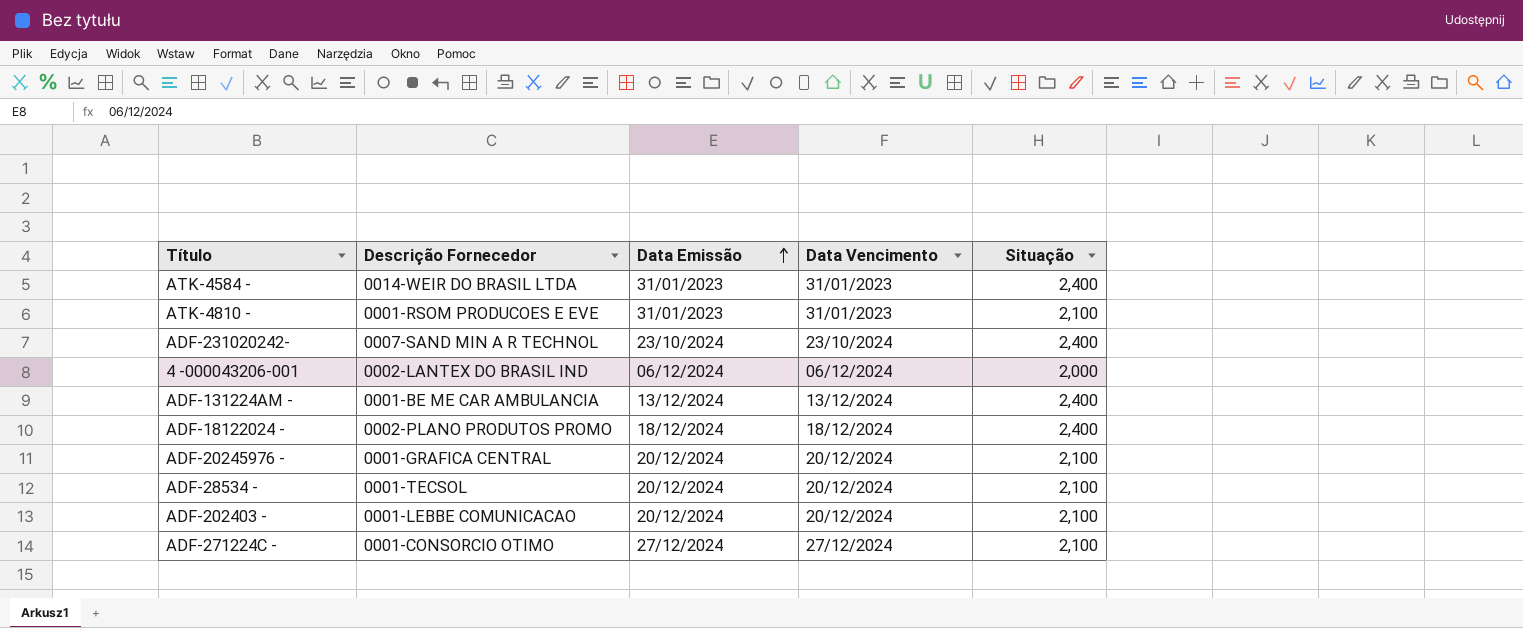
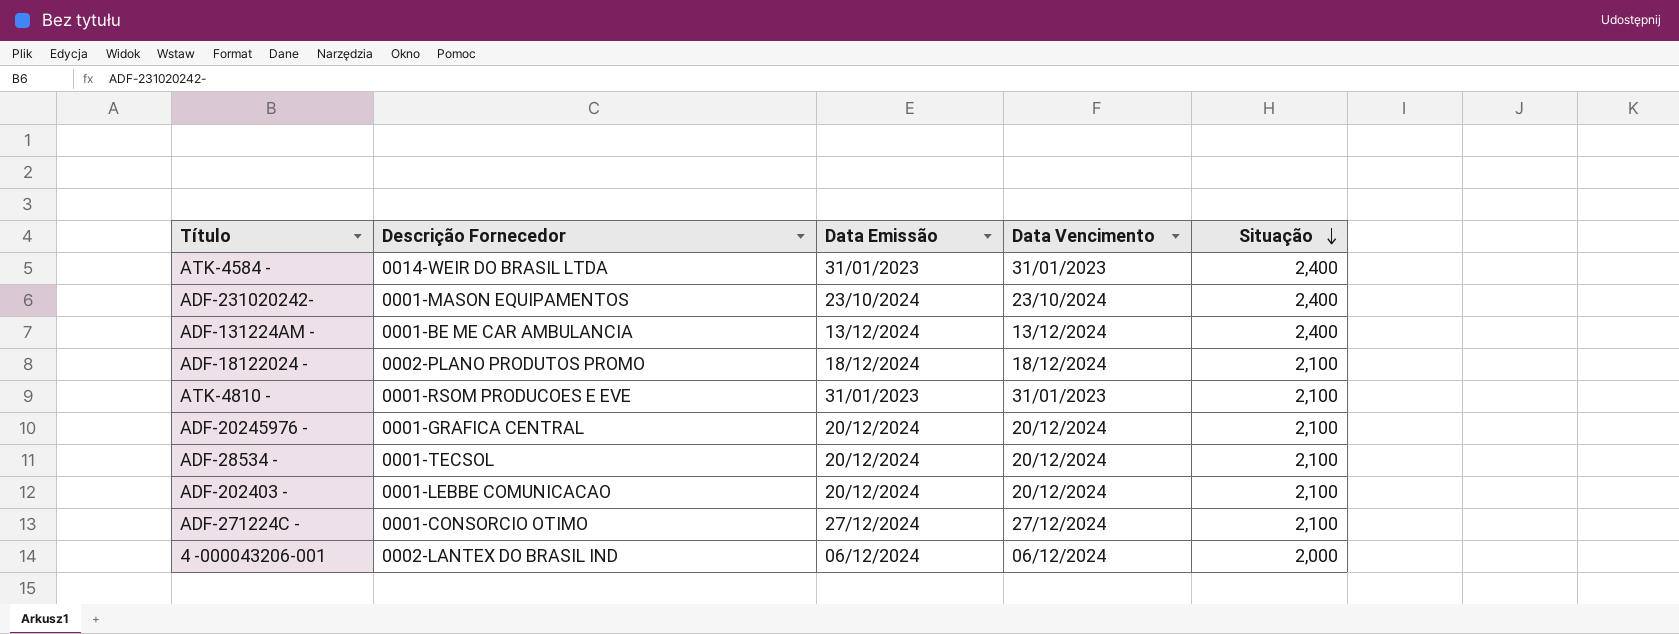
row order: Data Emissão ascending -> Situação descending
ADF-231020242- | Descrição Fornecedor: 0007-SAND MIN A R TECHNOL -> 0001-MASON EQUIPAMENTOS
ADF-18122024 - | Situação: 2,400 -> 2,100

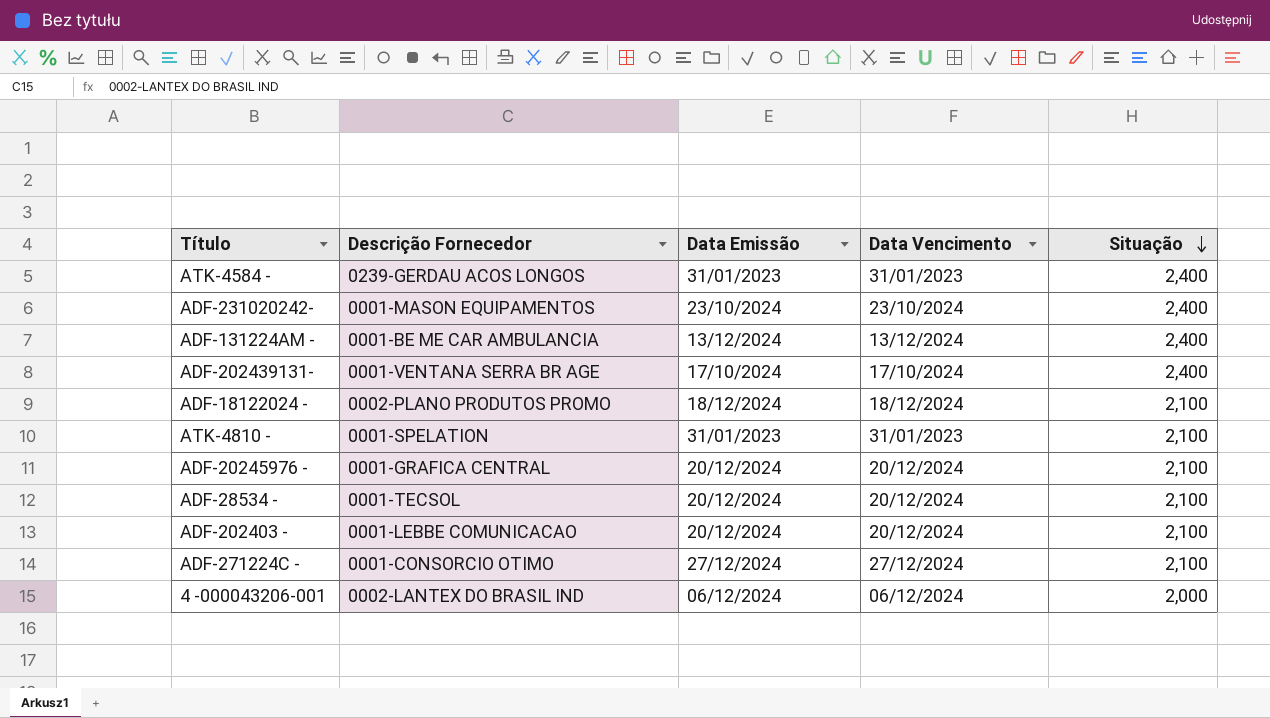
ATK-4584 - | Descrição Fornecedor: 0014-WEIR DO BRASIL LTDA -> 0239-GERDAU ACOS LONGOS
row ADF-202439131-: none -> 0001-VENTANA SERRA BR AGE | 17/10/2024 | 17/10/2024 | 2,400
ATK-4810 - | Descrição Fornecedor: 0001-RSOM PRODUCOES E EVE -> 0001-SPELATION

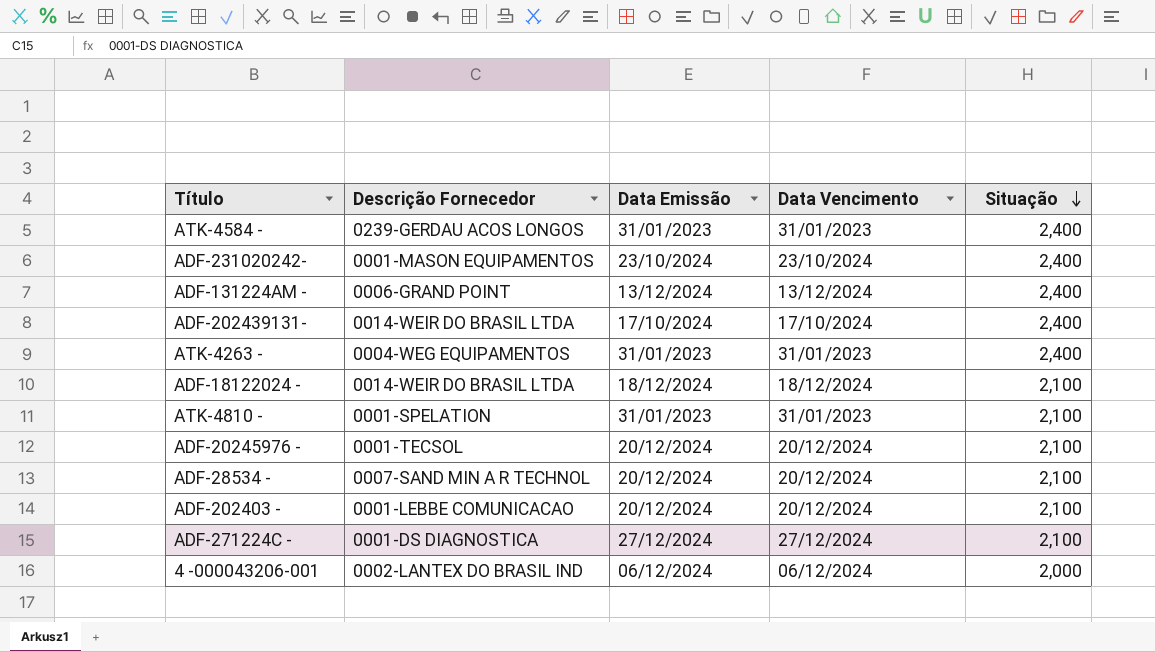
ADF-131224AM - | Descrição Fornecedor: 0001-BE ME CAR AMBULANCIA -> 0006-GRAND POINT
ADF-202439131- | Descrição Fornecedor: 0001-VENTANA SERRA BR AGE -> 0014-WEIR DO BRASIL LTDA
row ATK-4263 -: none -> 0004-WEG EQUIPAMENTOS | 31/01/2023 | 31/01/2023 | 2,400
ADF-18122024 - | Descrição Fornecedor: 0002-PLANO PRODUTOS PROMO -> 0014-WEIR DO BRASIL LTDA
ADF-20245976 - | Descrição Fornecedor: 0001-GRAFICA CENTRAL -> 0001-TECSOL
ADF-28534 - | Descrição Fornecedor: 0001-TECSOL -> 0007-SAND MIN A R TECHNOL
ADF-271224C - | Descrição Fornecedor: 0001-CONSORCIO OTIMO -> 0001-DS DIAGNOSTICA

